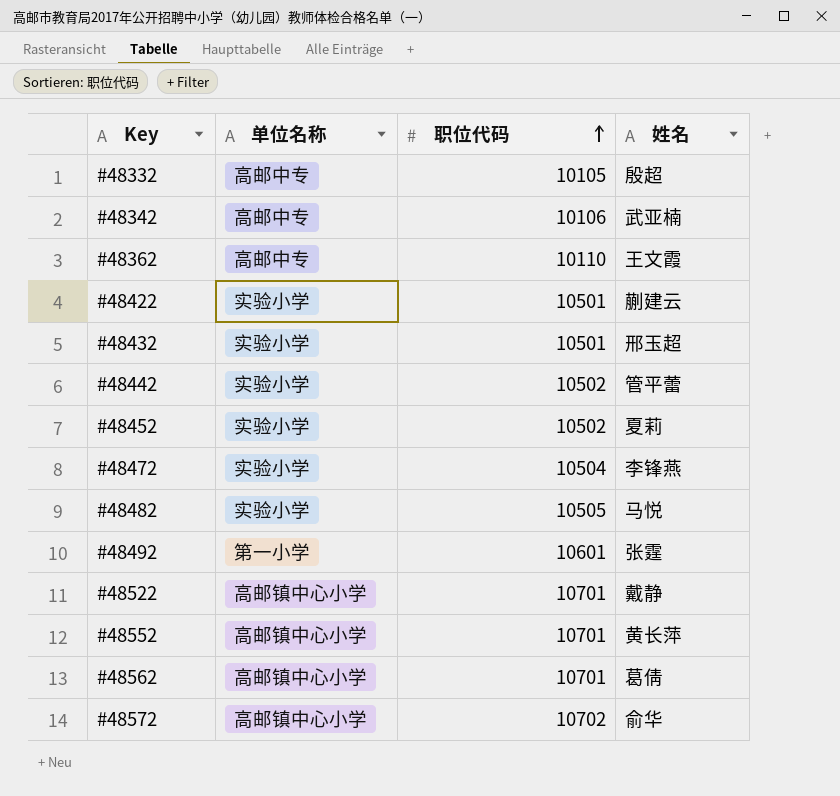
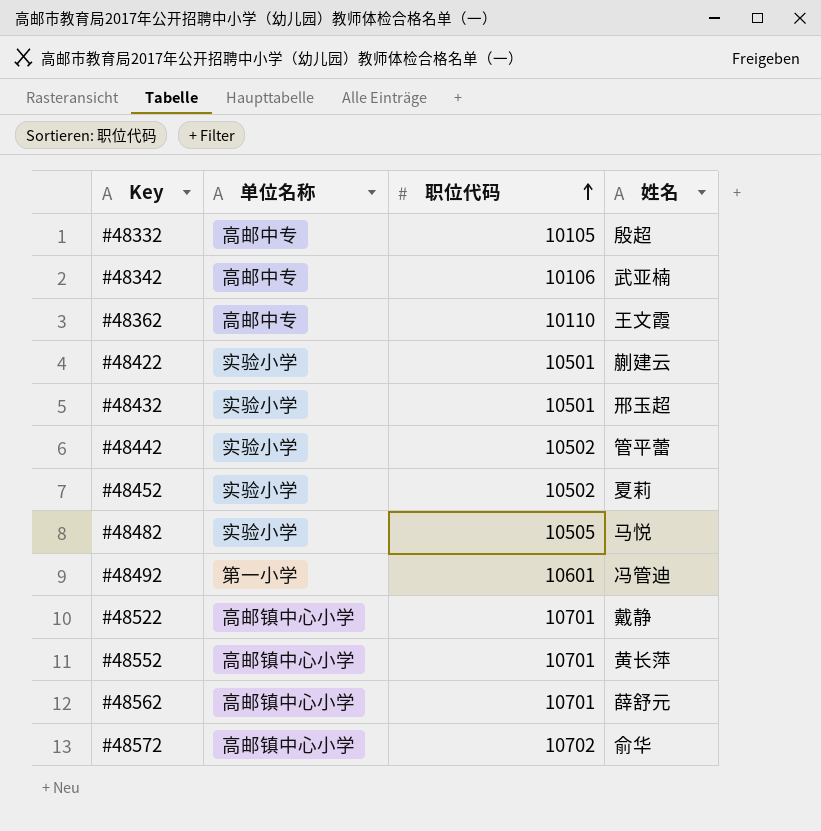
row #48472: 实验小学 | 10504 | 李锋燕 -> none
#48492 | 姓名: 张霆 -> 冯管迪
#48562 | 姓名: 葛倩 -> 薛舒元

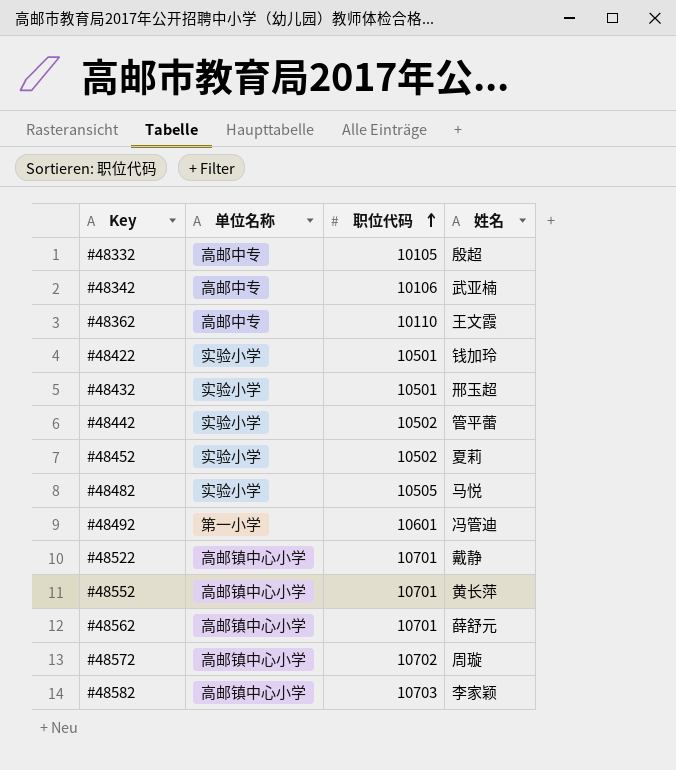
#48422 | 姓名: 蒯建云 -> 钱加玲
#48572 | 姓名: 俞华 -> 周璇
row #48582: none -> 高邮镇中心小学 | 10703 | 李家颖

